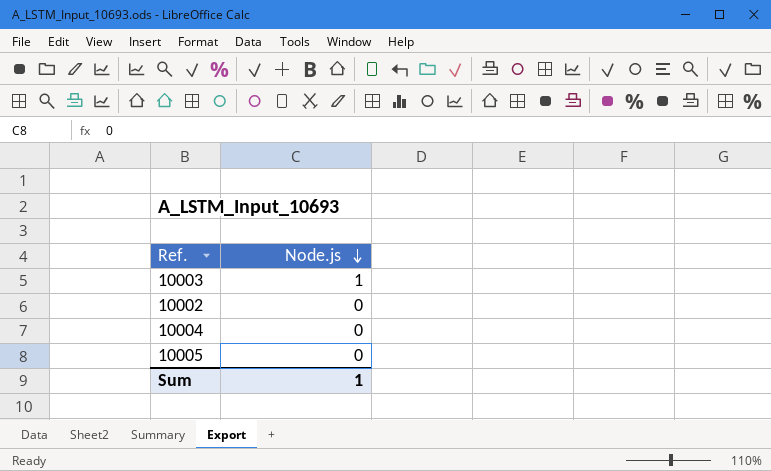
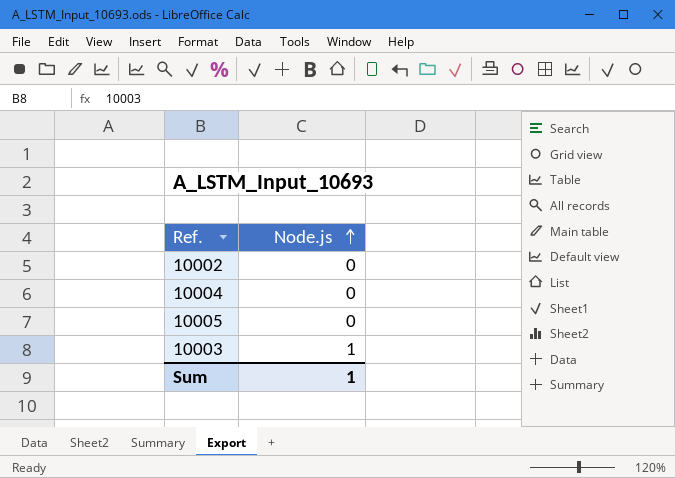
row order: Node.js descending -> Node.js ascending

